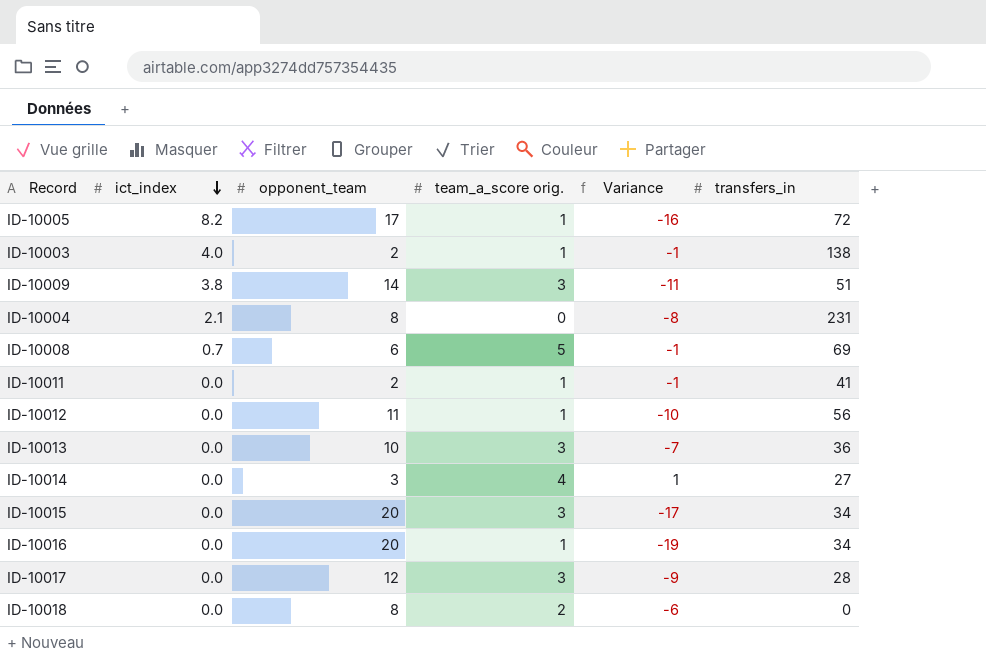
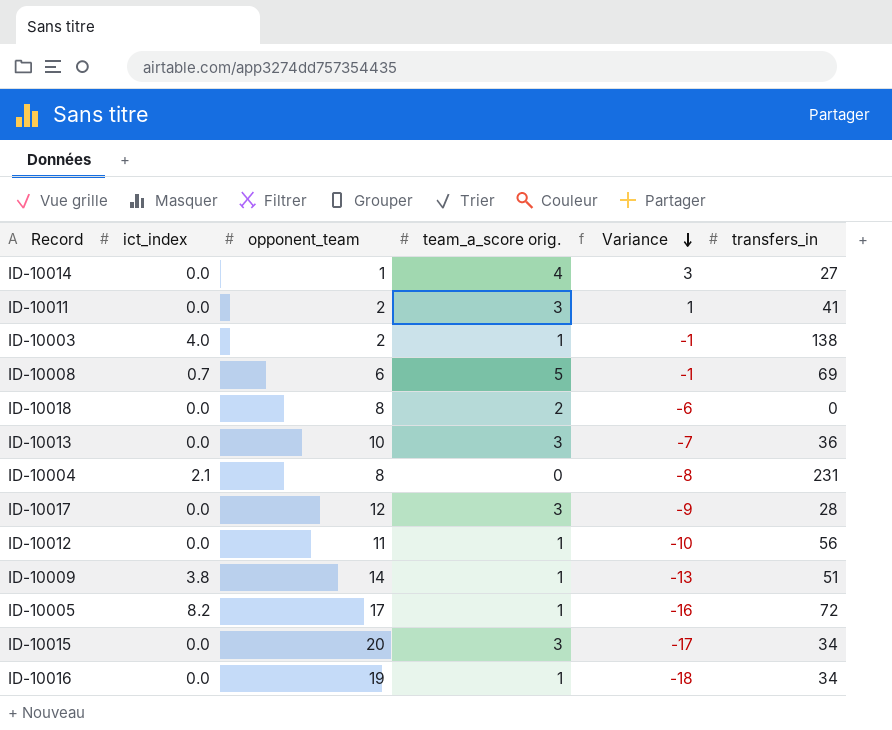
row order: ict_index descending -> Variance descending
ID-10014 | opponent_team: 3 -> 1
ID-10014 | Variance: 1 -> 3
ID-10011 | team_a_score orig.: 1 -> 3
ID-10011 | Variance: -1 -> 1
ID-10009 | team_a_score orig.: 3 -> 1
ID-10009 | Variance: -11 -> -13
ID-10016 | opponent_team: 20 -> 19
ID-10016 | Variance: -19 -> -18

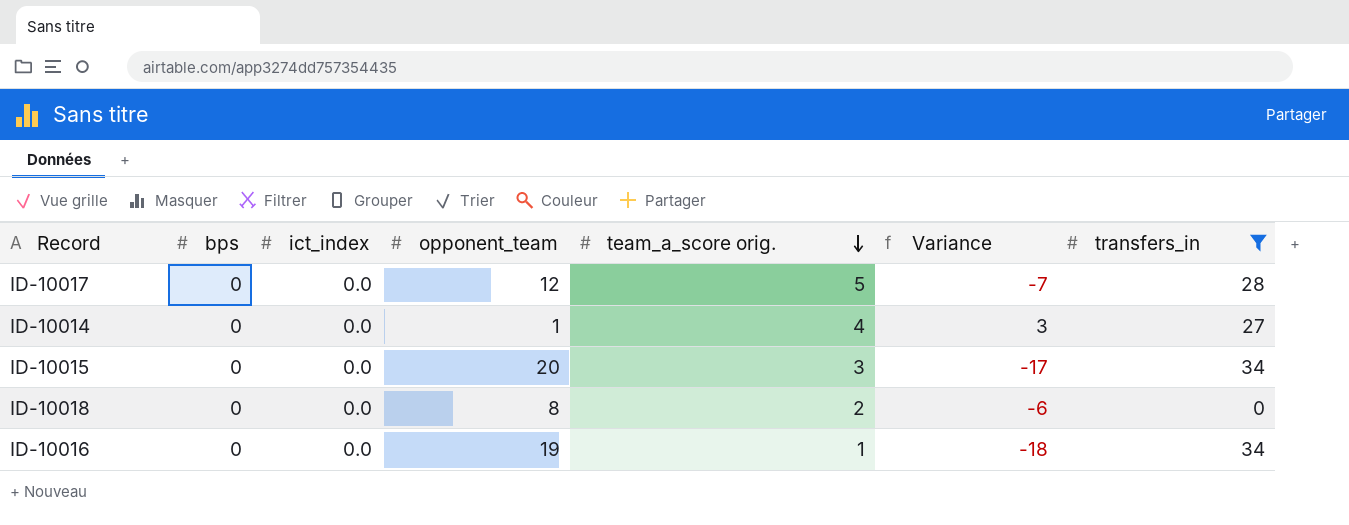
filter: none -> transfers_in <= 34
row order: Variance descending -> team_a_score orig. descending
column bps | position: none -> 2
ID-10017 | team_a_score orig.: 3 -> 5
ID-10017 | Variance: -9 -> -7

